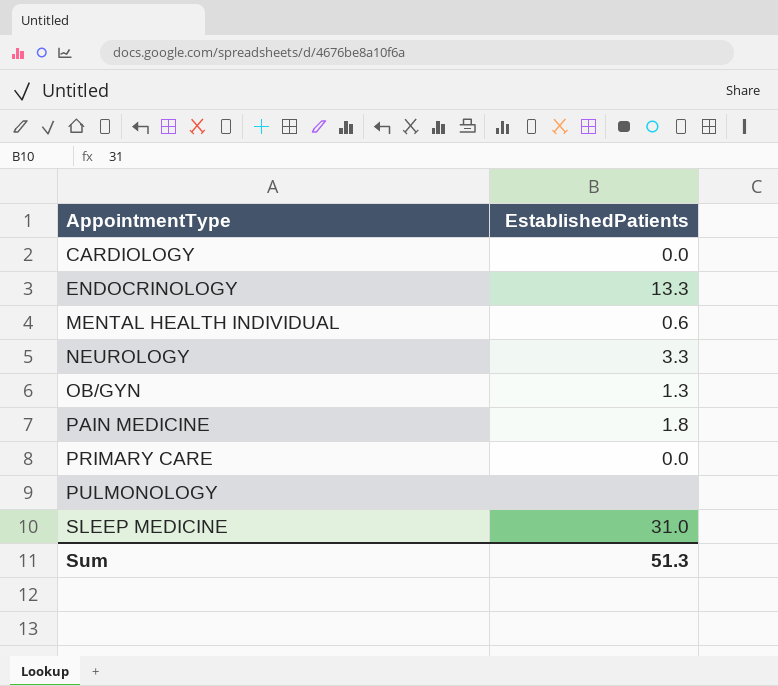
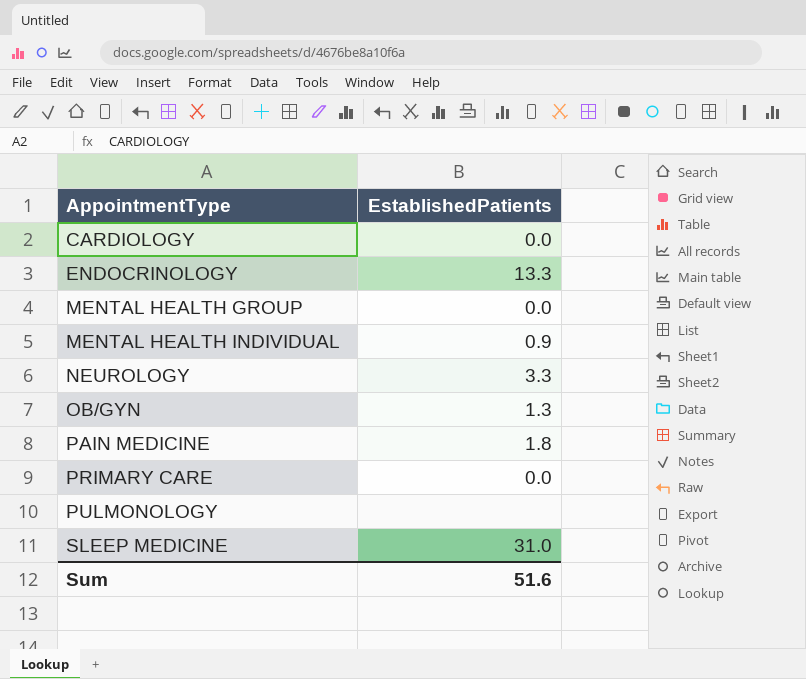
row MENTAL HEALTH GROUP: none -> 0.0
MENTAL HEALTH INDIVIDUAL | EstablishedPatients: 0.6 -> 0.9
Sum | EstablishedPatients: 51.3 -> 51.6

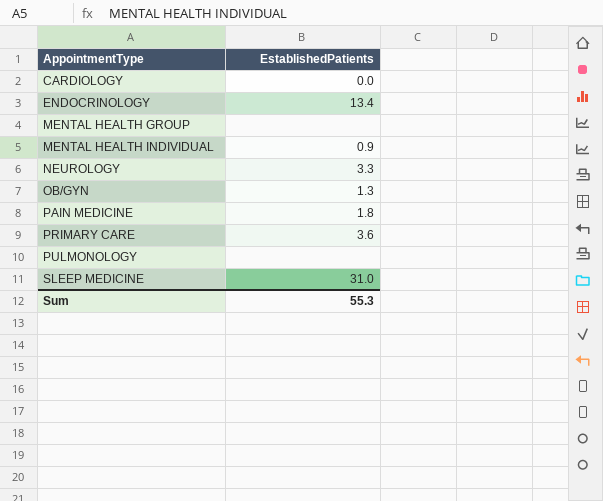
ENDOCRINOLOGY | EstablishedPatients: 13.3 -> 13.4
MENTAL HEALTH GROUP | EstablishedPatients: 0.0 -> none
PRIMARY CARE | EstablishedPatients: 0.0 -> 3.6
Sum | EstablishedPatients: 51.6 -> 55.3

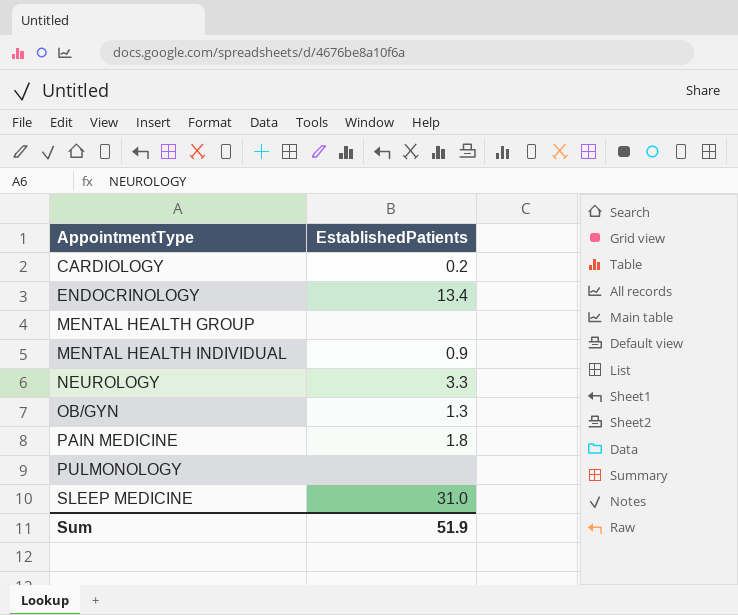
row PRIMARY CARE: 3.6 -> none
CARDIOLOGY | EstablishedPatients: 0.0 -> 0.2
Sum | EstablishedPatients: 55.3 -> 51.9

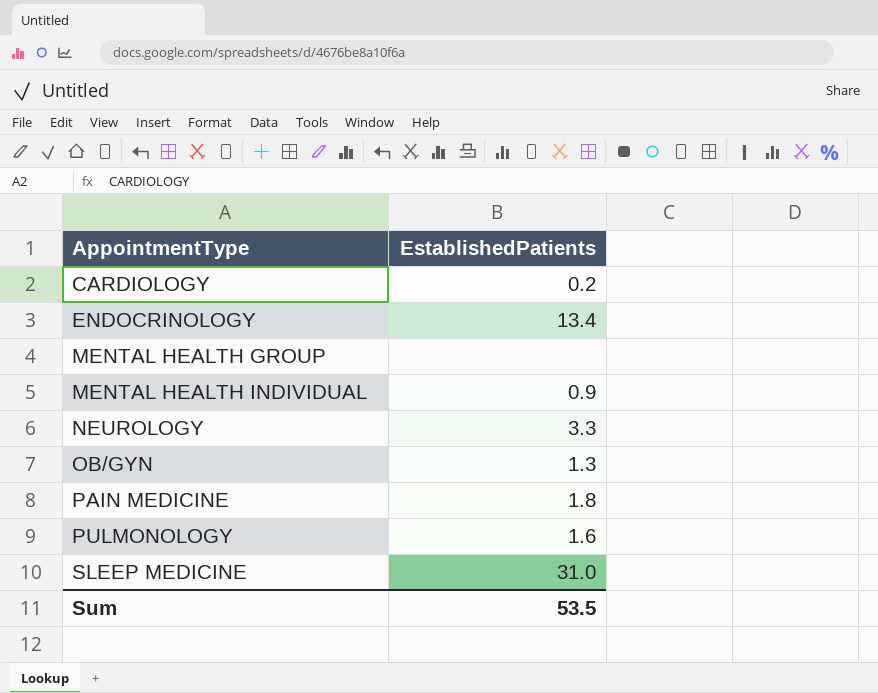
PULMONOLOGY | EstablishedPatients: none -> 1.6
Sum | EstablishedPatients: 51.9 -> 53.5

